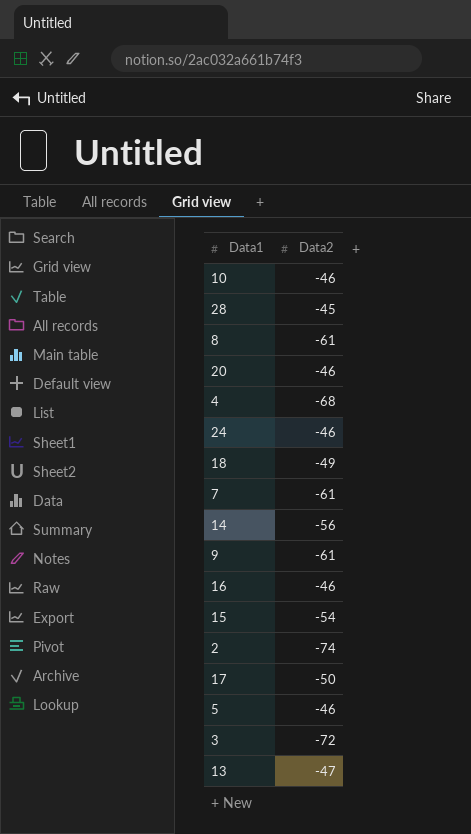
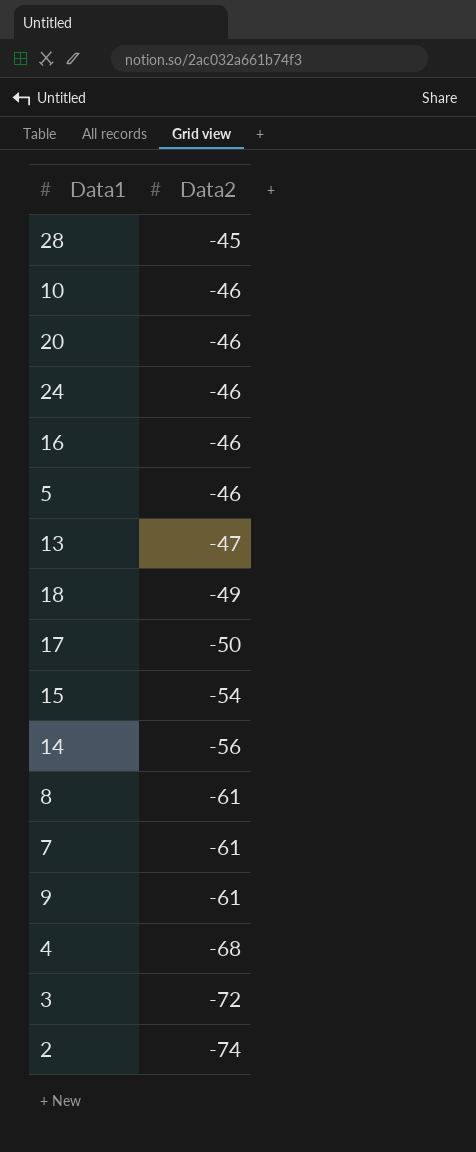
row order: none -> Data2 descending

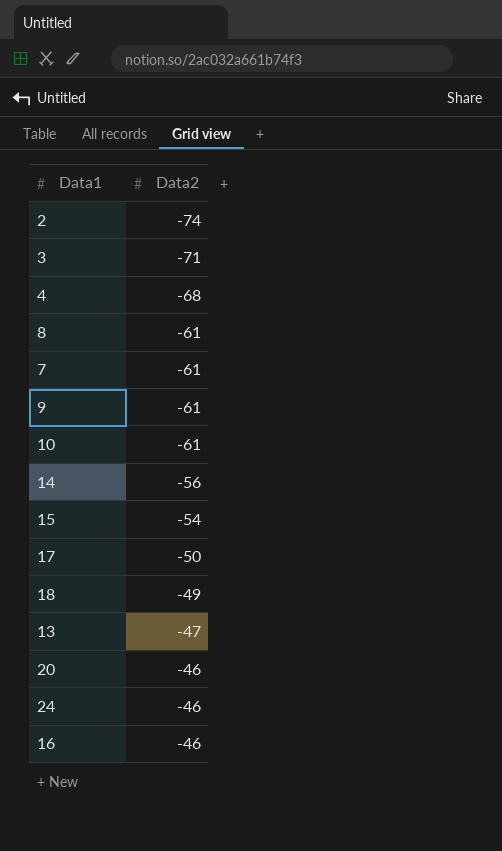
row order: Data2 descending -> Data2 ascending
row 28: -45 -> none
row 5: -46 -> none
3 | Data2: -72 -> -71
10 | Data2: -46 -> -61

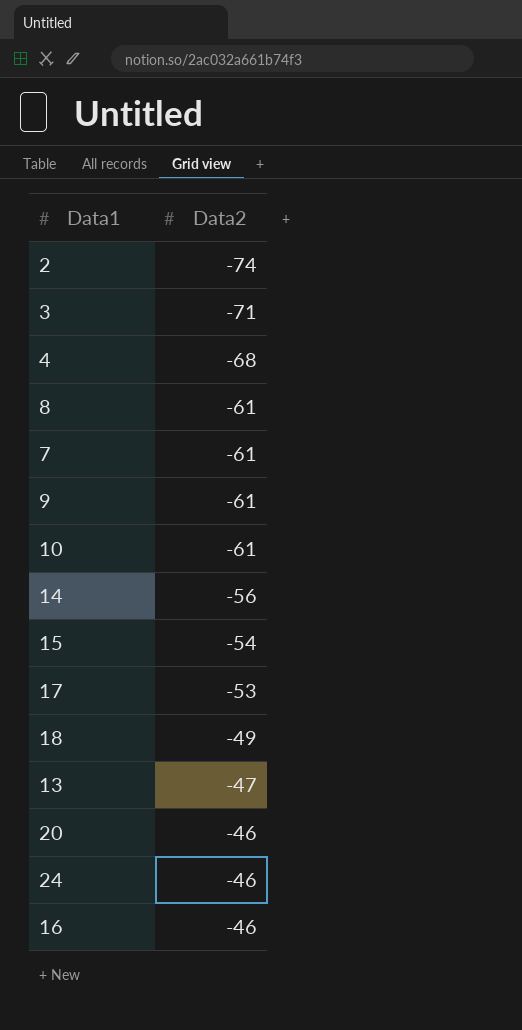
17 | Data2: -50 -> -53

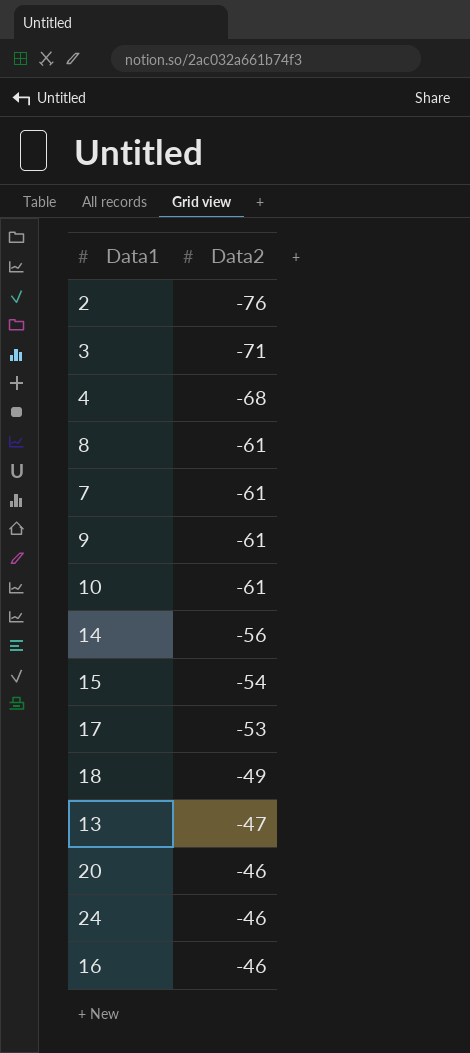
2 | Data2: -74 -> -76

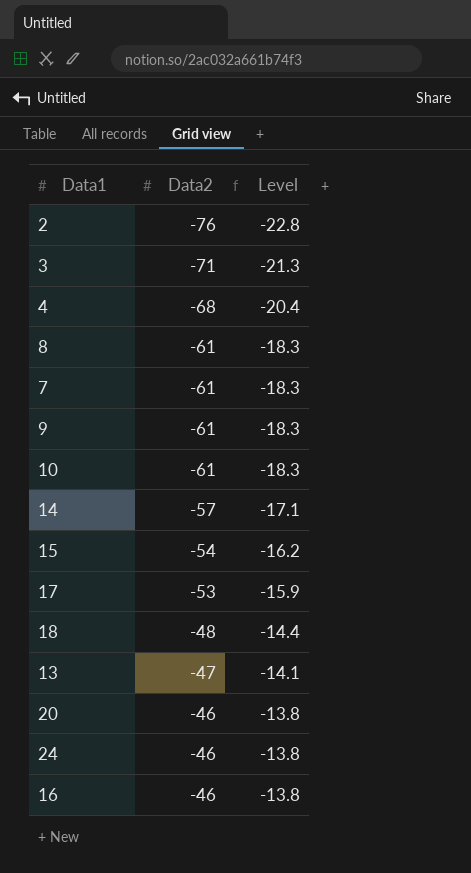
column Level | formula: none -> [Data2] * 0.3
14 | Data2: -56 -> -57
18 | Data2: -49 -> -48

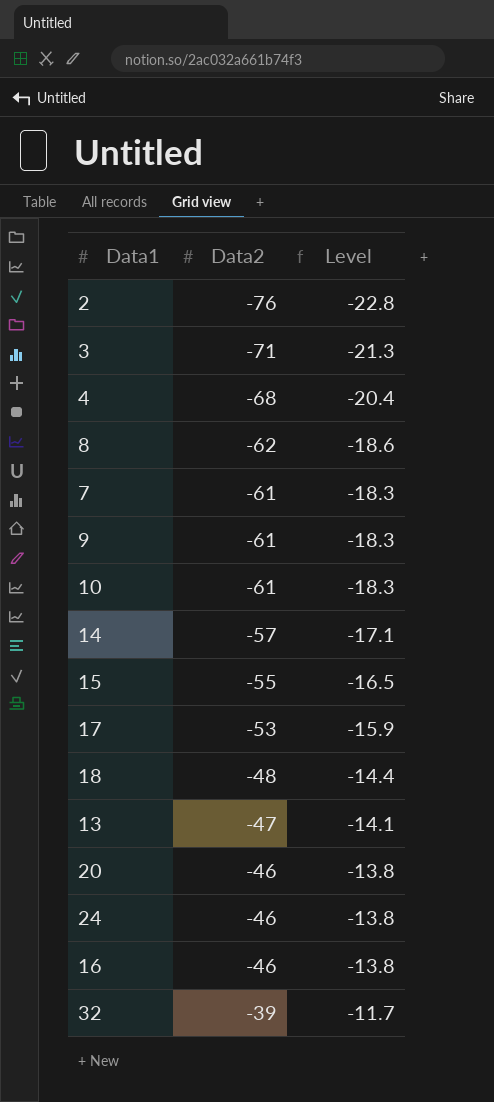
8 | Data2: -61 -> -62
8 | Level: -18.3 -> -18.6
15 | Data2: -54 -> -55
15 | Level: -16.2 -> -16.5
row 32: none -> -39 | -11.7

